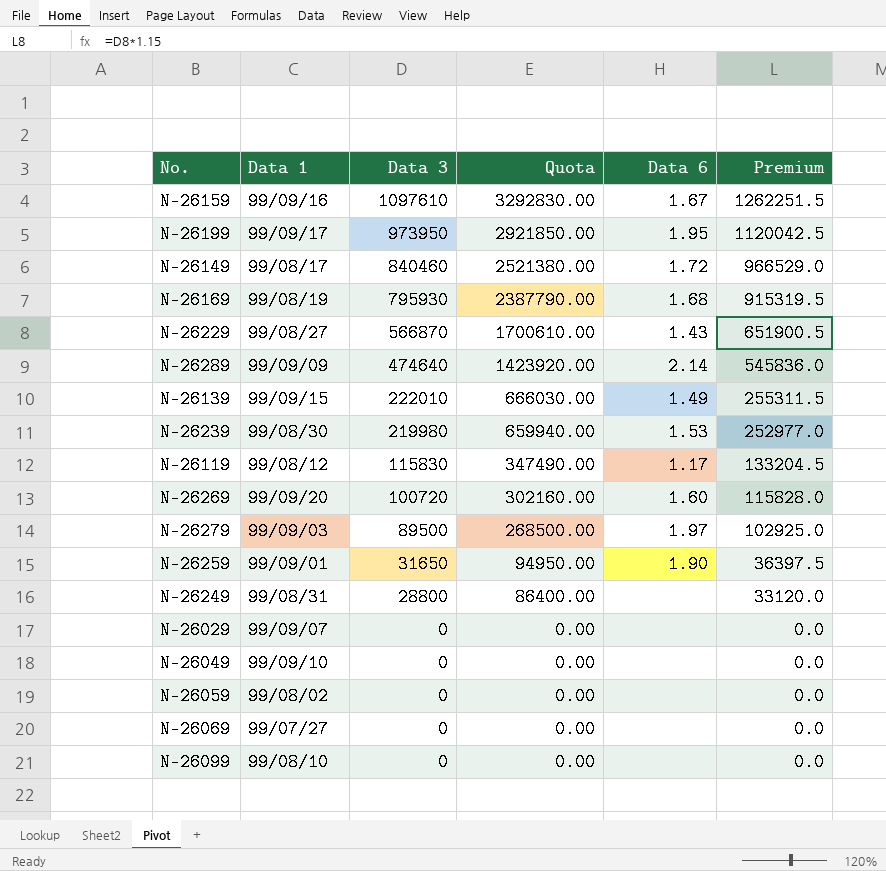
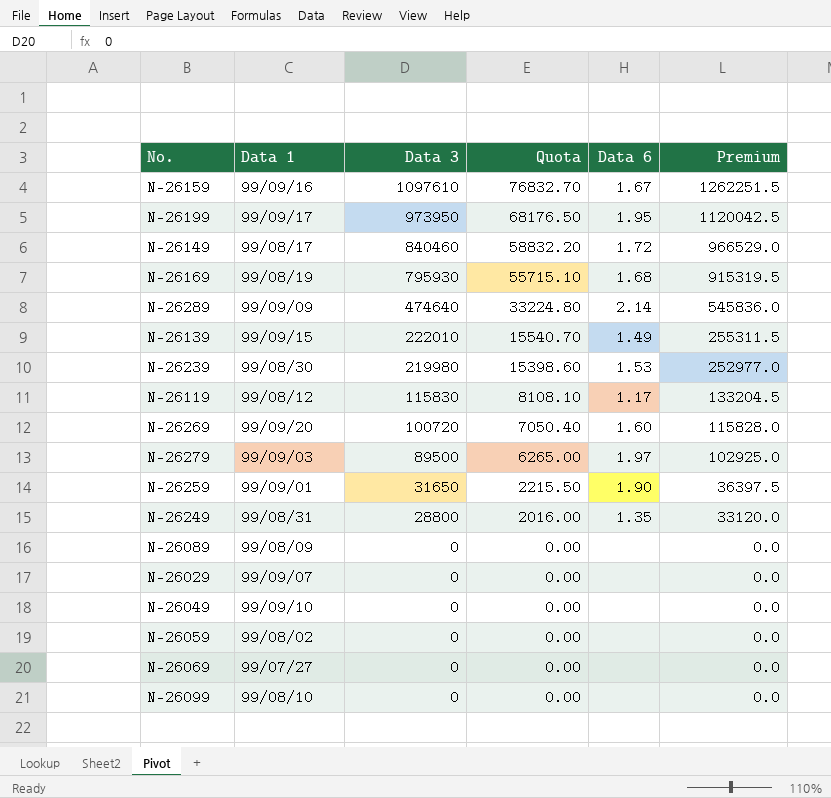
column Quota | formula: [Data 3] * 3 -> [Data 3] * 0.07
row N-26229: 99/08/27 | 566870 | 1700610.00 | 1.43 | 651900.5 -> none
N-26249 | Data 6: none -> 1.35
row N-26089: none -> 99/08/09 | 0 | 0.00 | none | 0.0

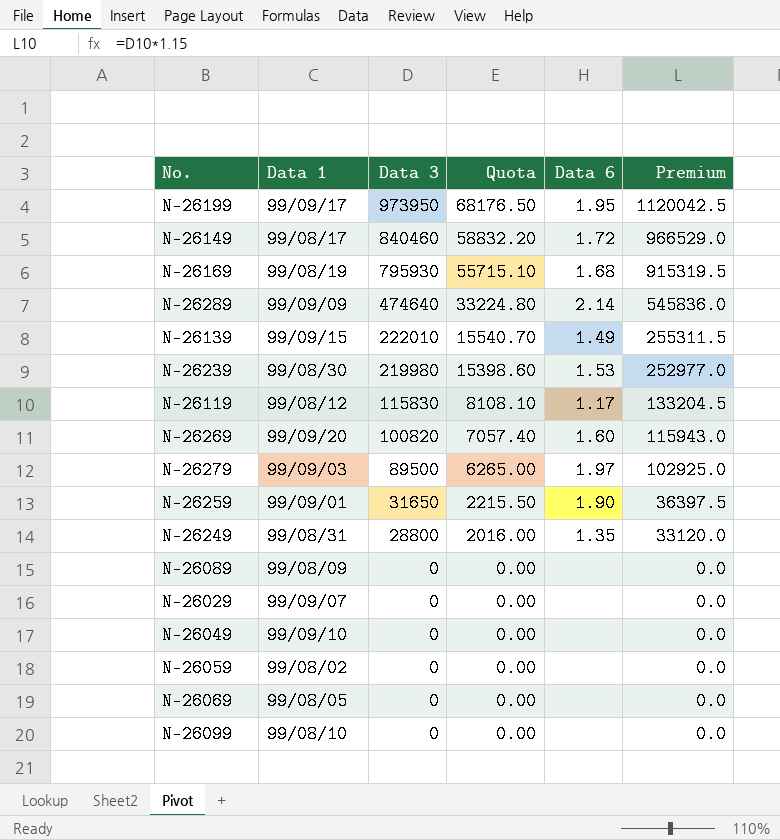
row N-26159: 99/09/16 | 1097610 | 76832.70 | 1.67 | 1262251.5 -> none
N-26269 | Data 3: 100720 -> 100820
N-26269 | Quota: 7050.40 -> 7057.40
N-26269 | Premium: 115828.0 -> 115943.0
N-26069 | Data 1: 99/07/27 -> 99/08/05

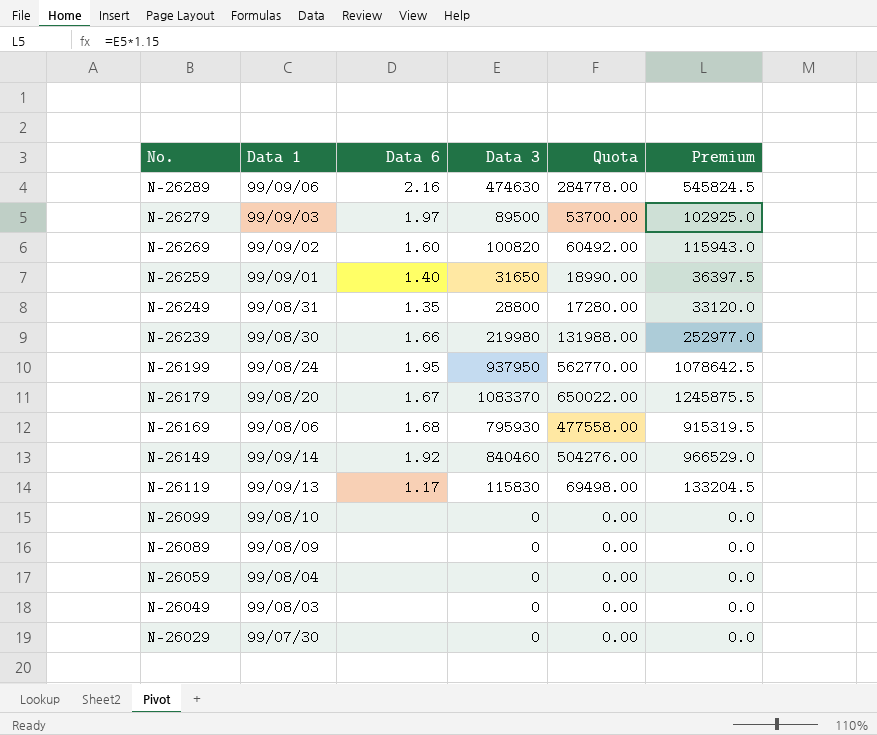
row order: Data 3 descending -> No. descending
column Data 6 | position: 5 -> 3
column Quota | formula: [Data 3] * 0.07 -> [Data 3] * 0.6
row N-26139: 99/09/15 | 222010 | 15540.70 | 1.49 | 255311.5 -> none
row N-26069: 99/08/05 | 0 | 0.00 | none | 0.0 -> none
N-26289 | Data 1: 99/09/09 -> 99/09/06
N-26289 | Data 6: 2.14 -> 2.16
N-26289 | Data 3: 474640 -> 474630
N-26289 | Premium: 545836.0 -> 545824.5
N-26269 | Data 1: 99/09/20 -> 99/09/02
N-26259 | Data 6: 1.90 -> 1.40
N-26239 | Data 6: 1.53 -> 1.66
N-26199 | Data 1: 99/09/17 -> 99/08/24
N-26199 | Data 3: 973950 -> 937950
N-26199 | Premium: 1120042.5 -> 1078642.5
row N-26179: none -> 99/08/20 | 1.67 | 1083370 | 650022.00 | 1245875.5
N-26169 | Data 1: 99/08/19 -> 99/08/06
N-26149 | Data 1: 99/08/17 -> 99/09/14
N-26149 | Data 6: 1.72 -> 1.92
N-26119 | Data 1: 99/08/12 -> 99/09/13
N-26059 | Data 1: 99/08/02 -> 99/08/04
N-26049 | Data 1: 99/09/10 -> 99/08/03
N-26029 | Data 1: 99/09/07 -> 99/07/30

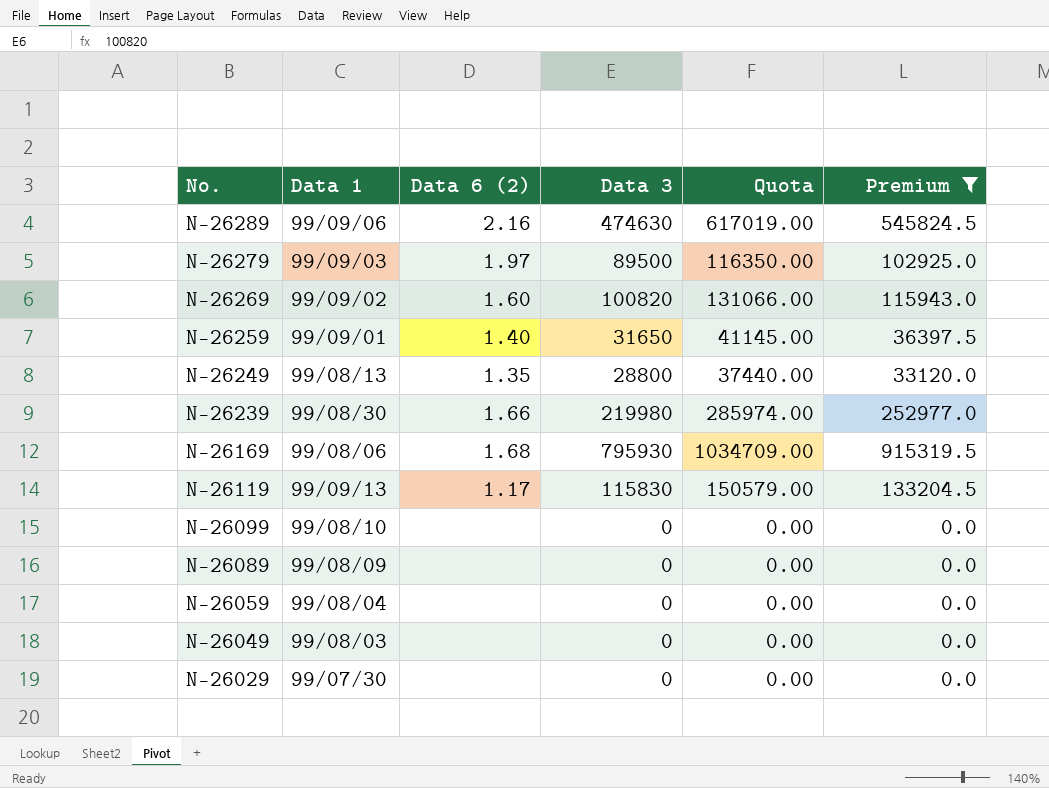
filter: none -> Premium <= 915319.5
column name: Data 6 -> Data 6 (2)
column Quota | formula: [Data 3] * 0.6 -> [Data 3] * 1.3
N-26249 | Data 1: 99/08/31 -> 99/08/13

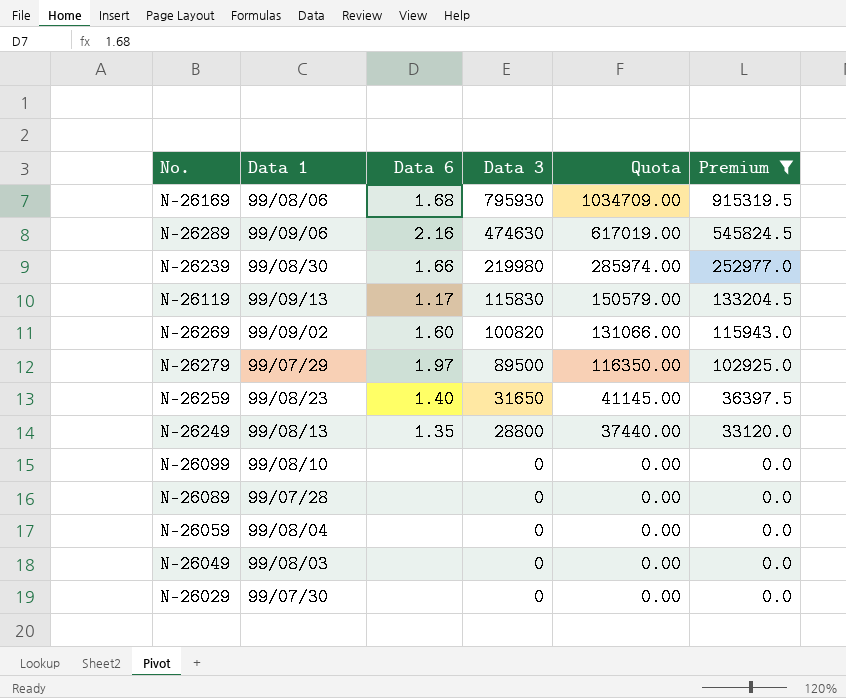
row order: No. descending -> Data 3 descending
column name: Data 6 (2) -> Data 6
N-26279 | Data 1: 99/09/03 -> 99/07/29
N-26259 | Data 1: 99/09/01 -> 99/08/23
N-26089 | Data 1: 99/08/09 -> 99/07/28

